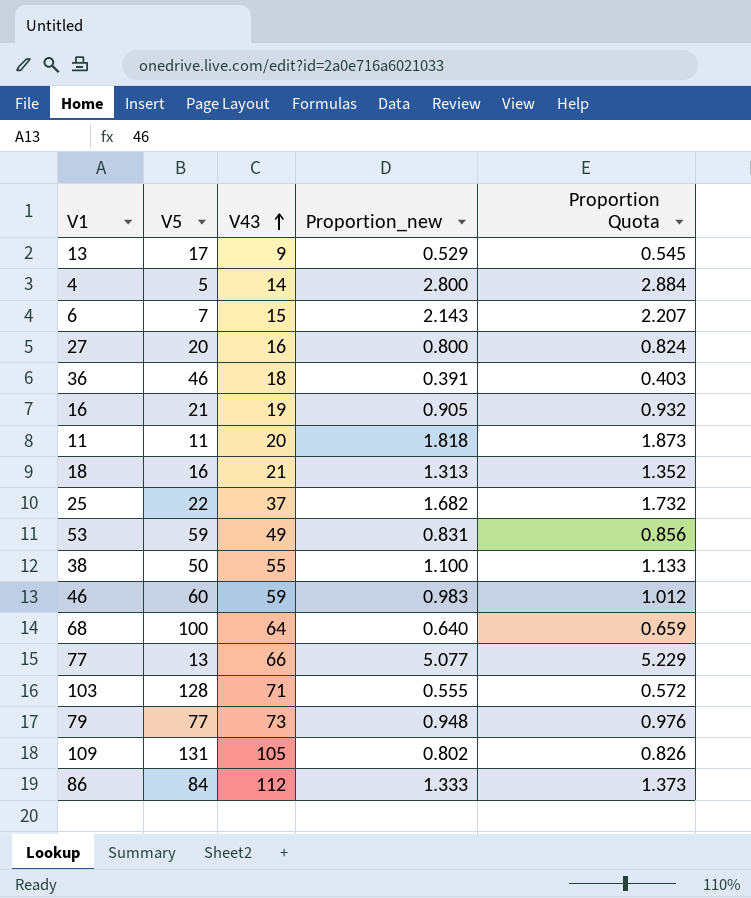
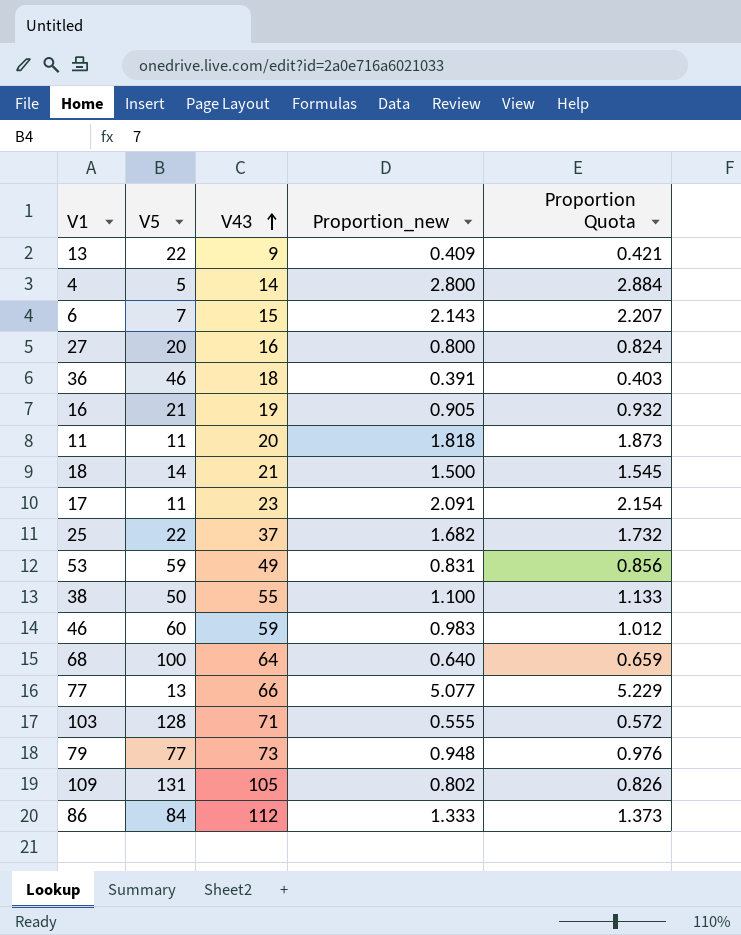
13 | V5: 17 -> 22
13 | Proportion_new: 0.529 -> 0.409
13 | Proportion Quota: 0.545 -> 0.421
18 | V5: 16 -> 14
18 | Proportion_new: 1.313 -> 1.500
18 | Proportion Quota: 1.352 -> 1.545
row 17: none -> 11 | 23 | 2.091 | 2.154

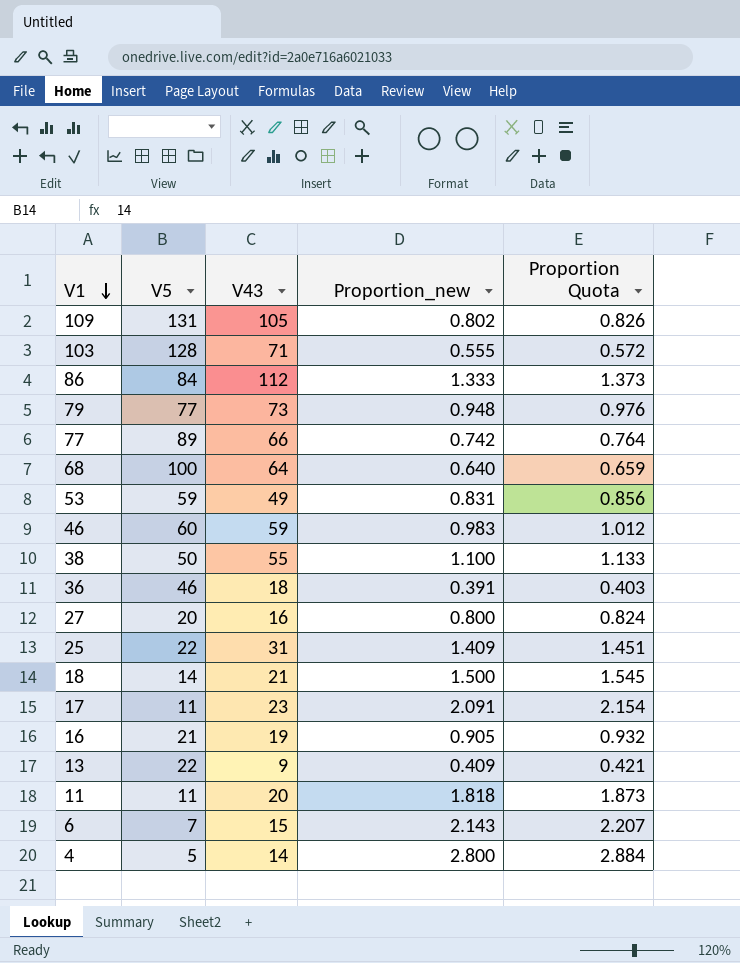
row order: V43 ascending -> V1 descending
77 | V5: 13 -> 89
77 | Proportion_new: 5.077 -> 0.742
77 | Proportion Quota: 5.229 -> 0.764
25 | V43: 37 -> 31
25 | Proportion_new: 1.682 -> 1.409
25 | Proportion Quota: 1.732 -> 1.451

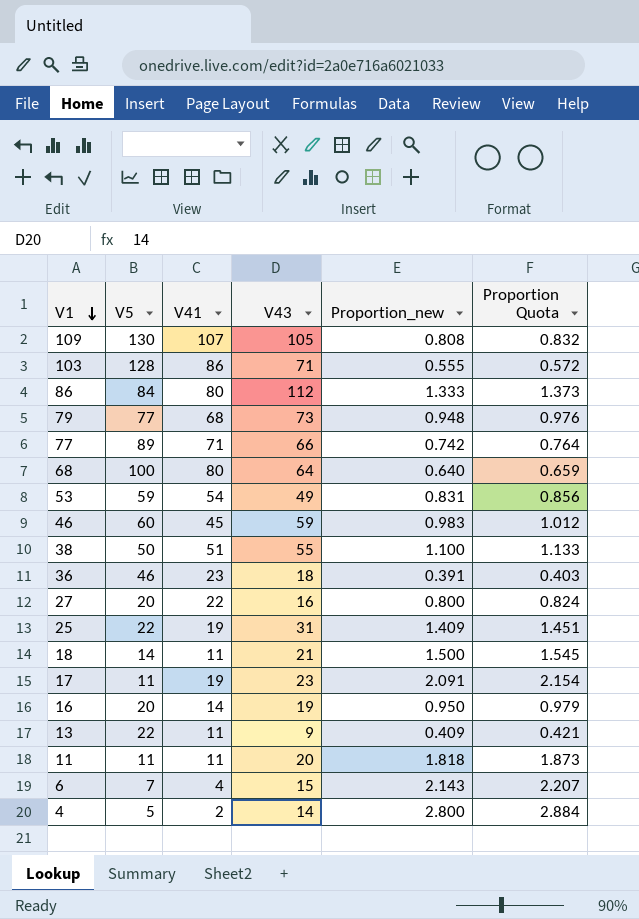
column V41 | position: none -> 3
109 | V5: 131 -> 130
109 | Proportion_new: 0.802 -> 0.808
109 | Proportion Quota: 0.826 -> 0.832
16 | V5: 21 -> 20
16 | Proportion_new: 0.905 -> 0.950
16 | Proportion Quota: 0.932 -> 0.979

